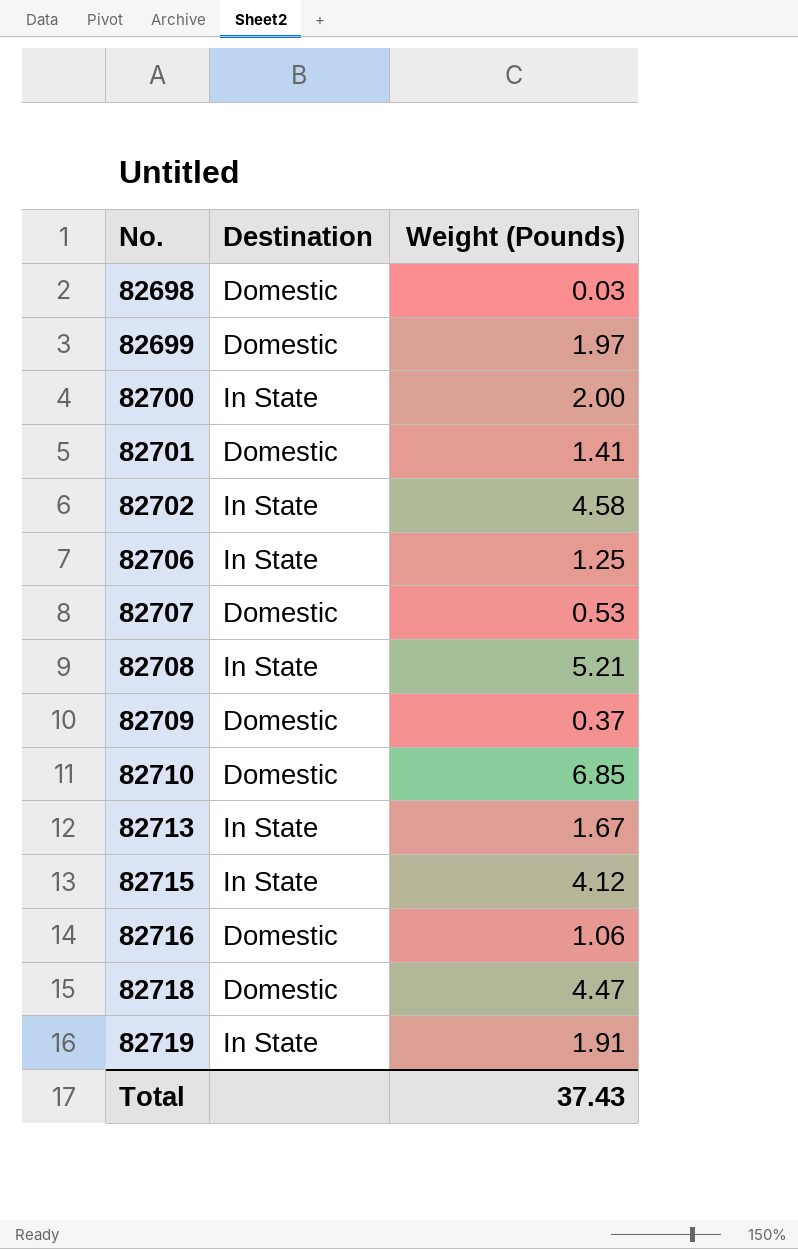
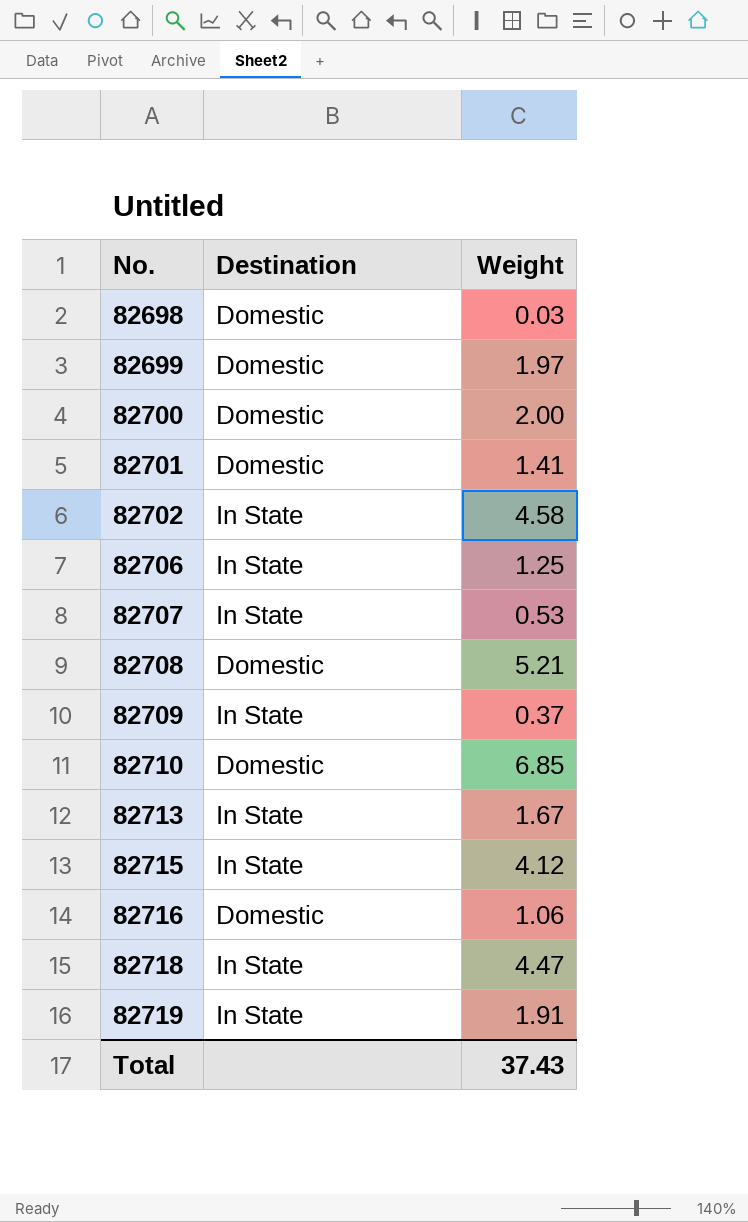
column name: Weight (Pounds) -> Weight
82700 | Destination: In State -> Domestic
82707 | Destination: Domestic -> In State
82708 | Destination: In State -> Domestic
82709 | Destination: Domestic -> In State
82718 | Destination: Domestic -> In State

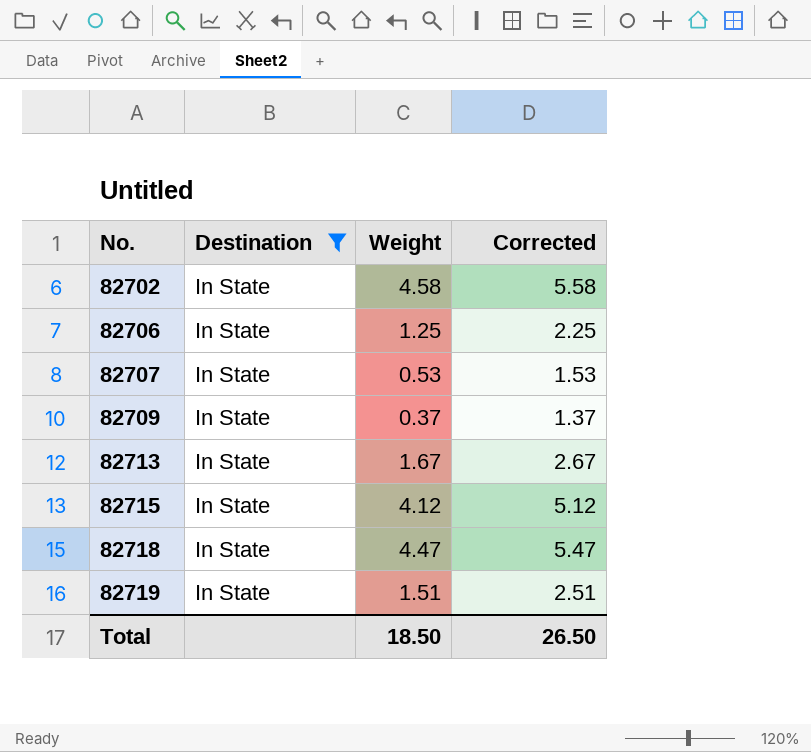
filter: none -> Destination = In State
column Corrected | formula: none -> [Weight] + 1
82719 | Weight: 1.91 -> 1.51
Total | Weight: 37.43 -> 18.50

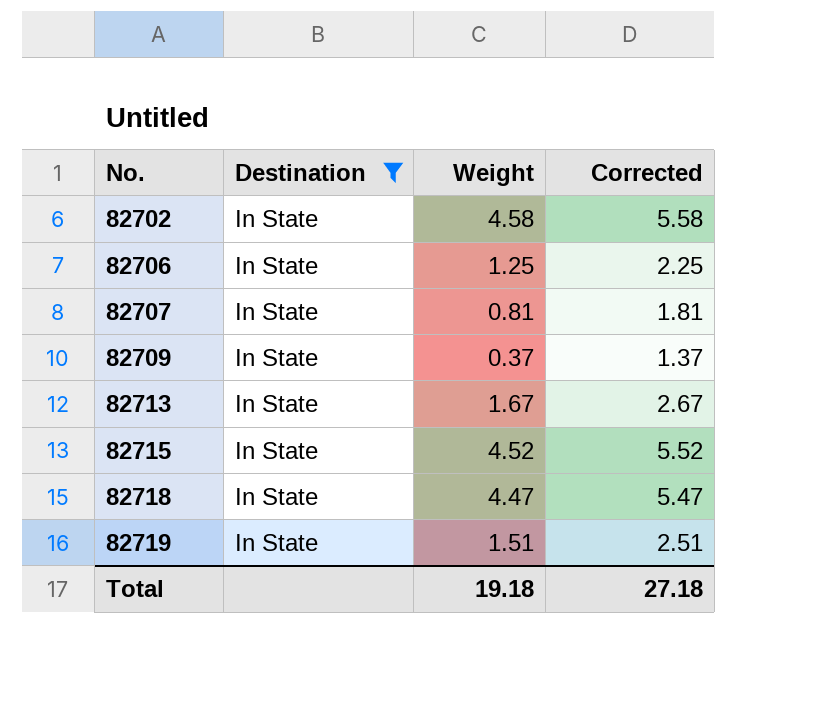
82707 | Weight: 0.53 -> 0.81
82707 | Corrected: 1.53 -> 1.81
82715 | Weight: 4.12 -> 4.52
82715 | Corrected: 5.12 -> 5.52
Total | Weight: 18.50 -> 19.18
Total | Corrected: 26.50 -> 27.18

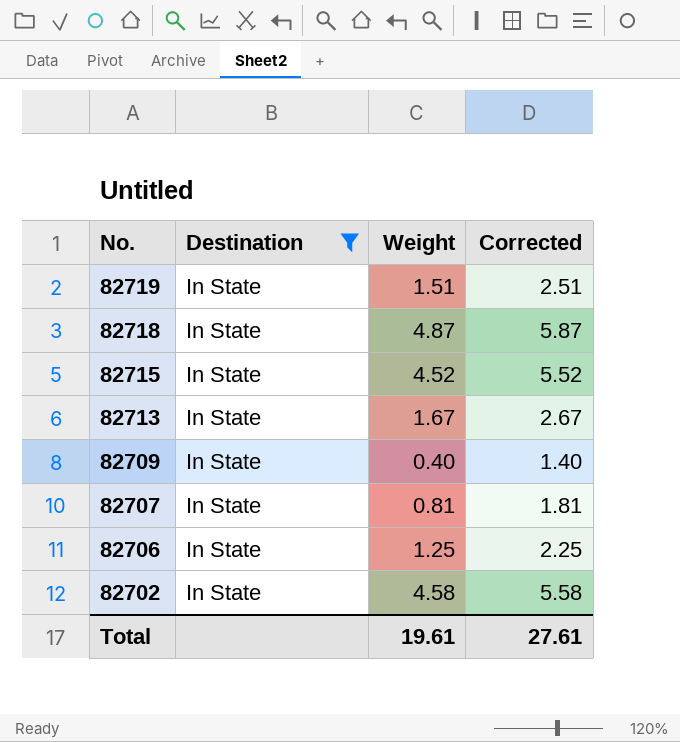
row order: No. ascending -> No. descending
82718 | Weight: 4.47 -> 4.87
82718 | Corrected: 5.47 -> 5.87
82709 | Weight: 0.37 -> 0.40
82709 | Corrected: 1.37 -> 1.40
Total | Weight: 19.18 -> 19.61
Total | Corrected: 27.18 -> 27.61

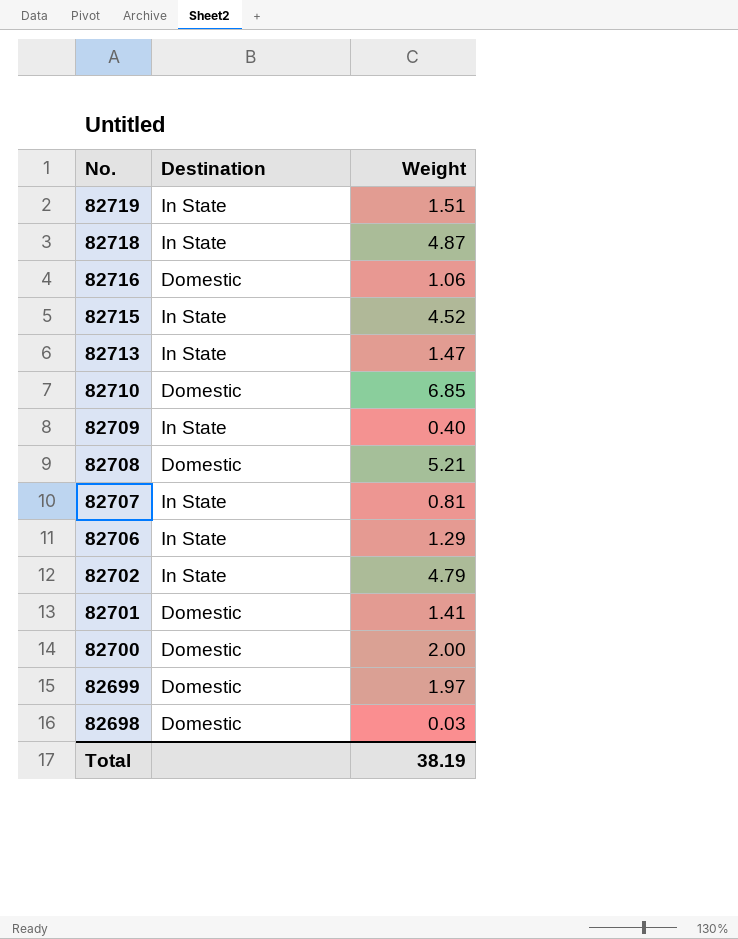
filter: Destination = In State -> none
column Corrected | formula: [Weight] + 1 -> none
82713 | Weight: 1.67 -> 1.47
82706 | Weight: 1.25 -> 1.29
82702 | Weight: 4.58 -> 4.79
Total | Weight: 19.61 -> 38.19

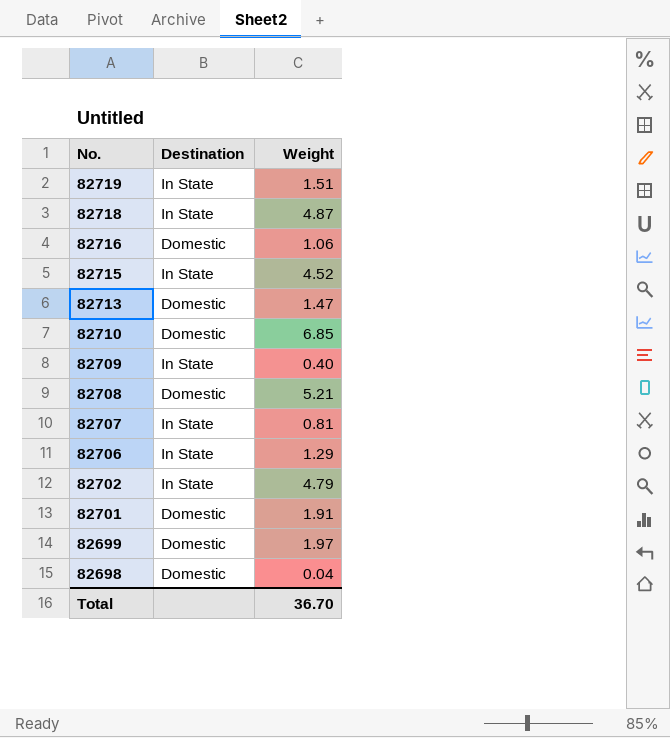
row 82700: Domestic | 2.00 -> none
82713 | Destination: In State -> Domestic
82701 | Weight: 1.41 -> 1.91
82698 | Weight: 0.03 -> 0.04
Total | Weight: 38.19 -> 36.70

